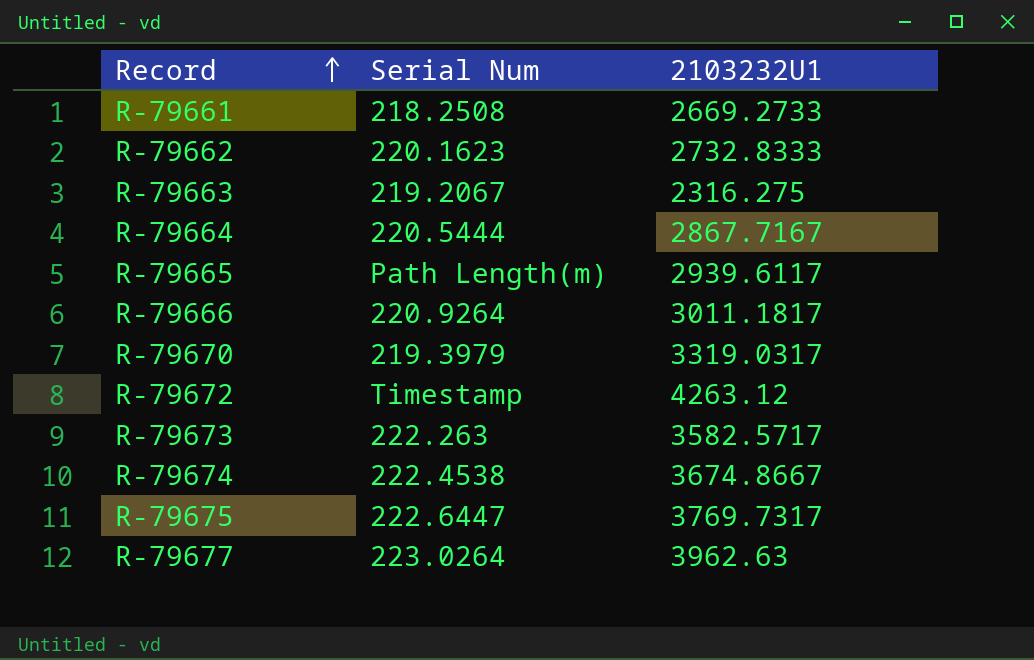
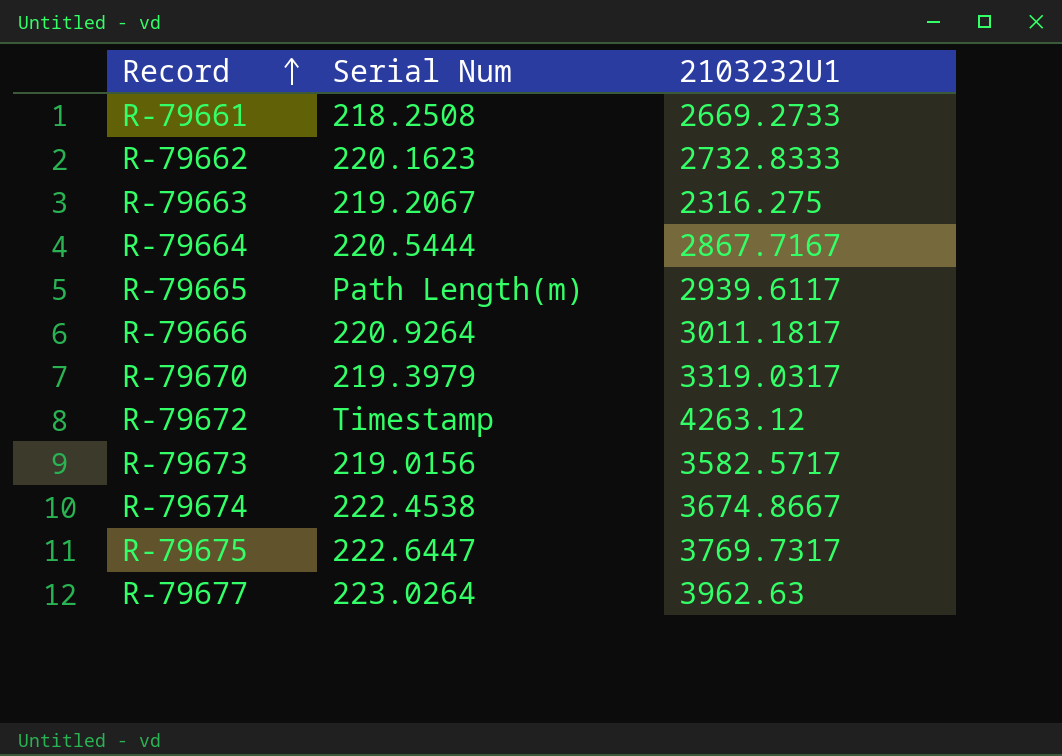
R-79673 | Serial Num: 222.263 -> 219.0156

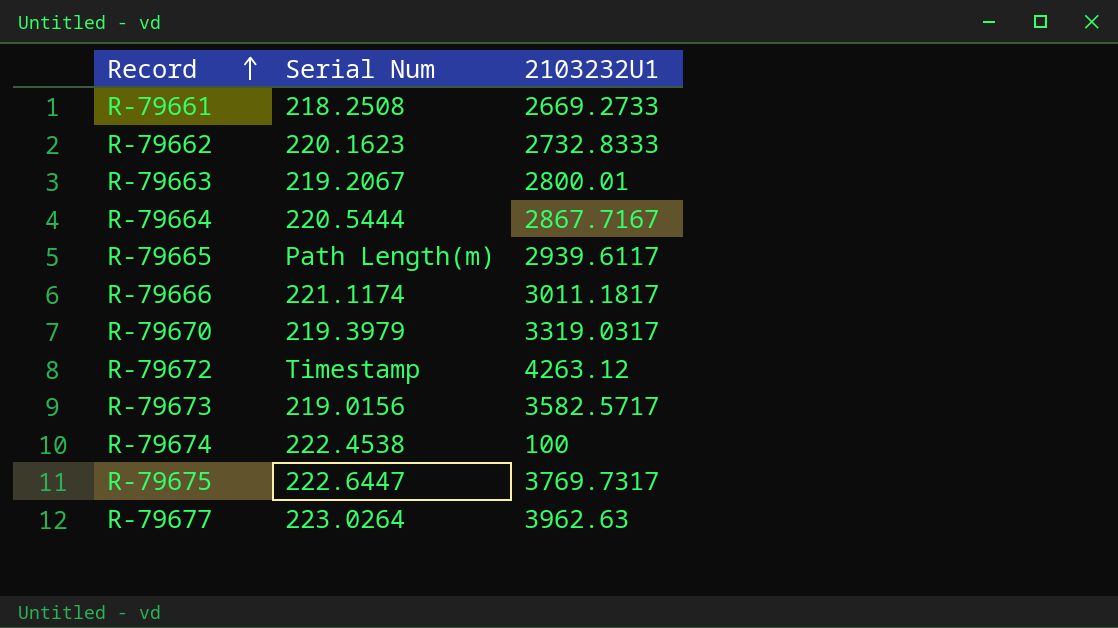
R-79663 | 2103232U1: 2316.275 -> 2800.01
R-79666 | Serial Num: 220.9264 -> 221.1174
R-79674 | 2103232U1: 3674.8667 -> 100

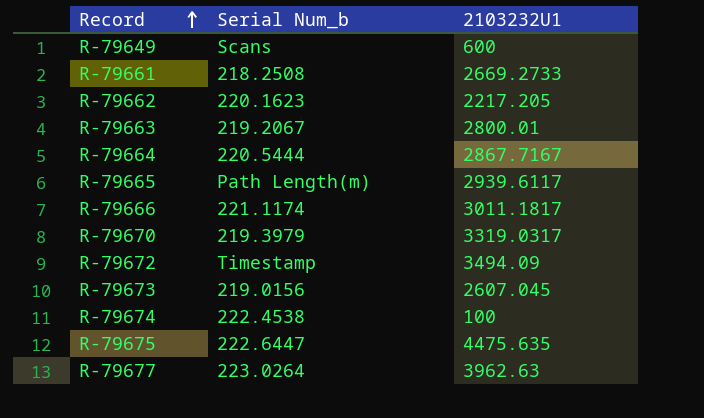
column name: Serial Num -> Serial Num_b
row R-79649: none -> Scans | 600
R-79662 | 2103232U1: 2732.8333 -> 2217.205
R-79672 | 2103232U1: 4263.12 -> 3494.09
R-79673 | 2103232U1: 3582.5717 -> 2607.045
R-79675 | 2103232U1: 3769.7317 -> 4475.635

